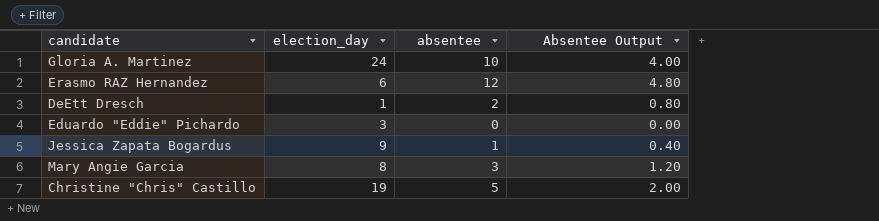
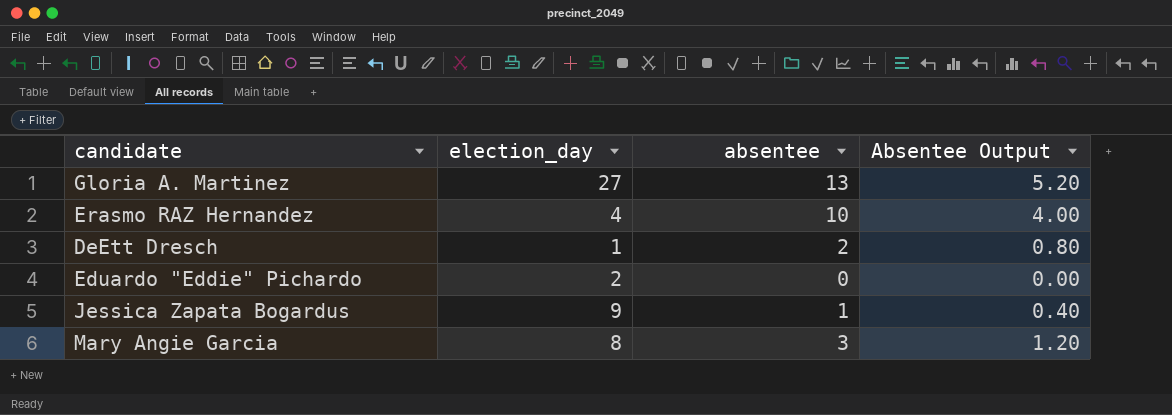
row Christine "Chris" Castillo: 19 | 5 | 2.00 -> none
Gloria A. Martinez | election_day: 24 -> 27
Gloria A. Martinez | absentee: 10 -> 13
Gloria A. Martinez | Absentee Output: 4.00 -> 5.20
Erasmo RAZ Hernandez | election_day: 6 -> 4
Erasmo RAZ Hernandez | absentee: 12 -> 10
Erasmo RAZ Hernandez | Absentee Output: 4.80 -> 4.00
Eduardo "Eddie" Pichardo | election_day: 3 -> 2

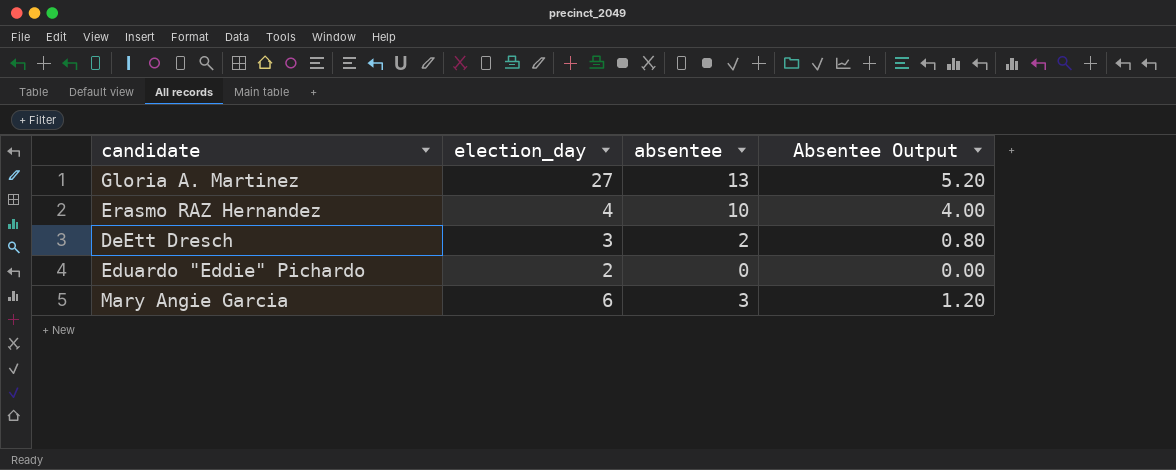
row Jessica Zapata Bogardus: 9 | 1 | 0.40 -> none
DeEtt Dresch | election_day: 1 -> 3
Mary Angie Garcia | election_day: 8 -> 6

